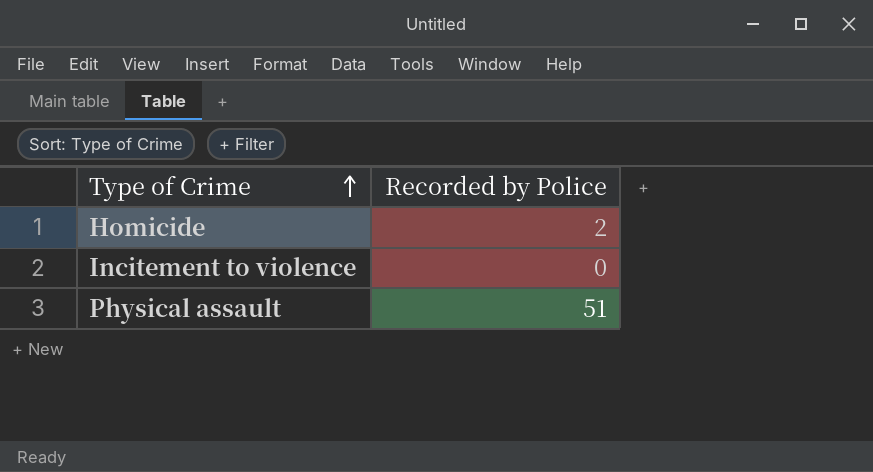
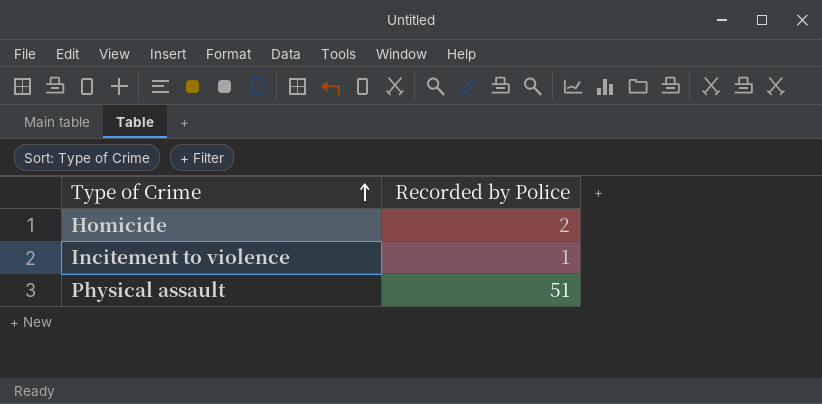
Incitement to violence | Recorded by Police: 0 -> 1

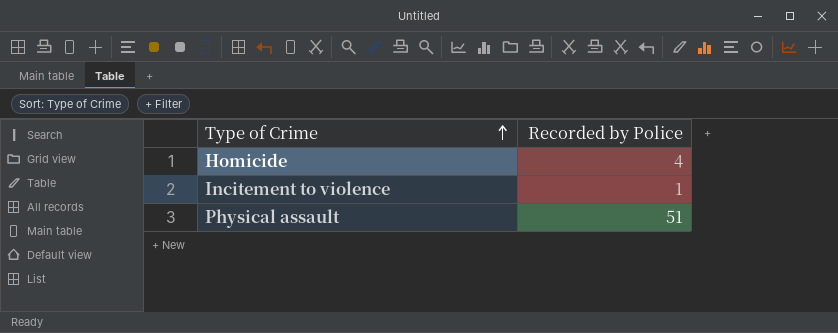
Homicide | Recorded by Police: 2 -> 4

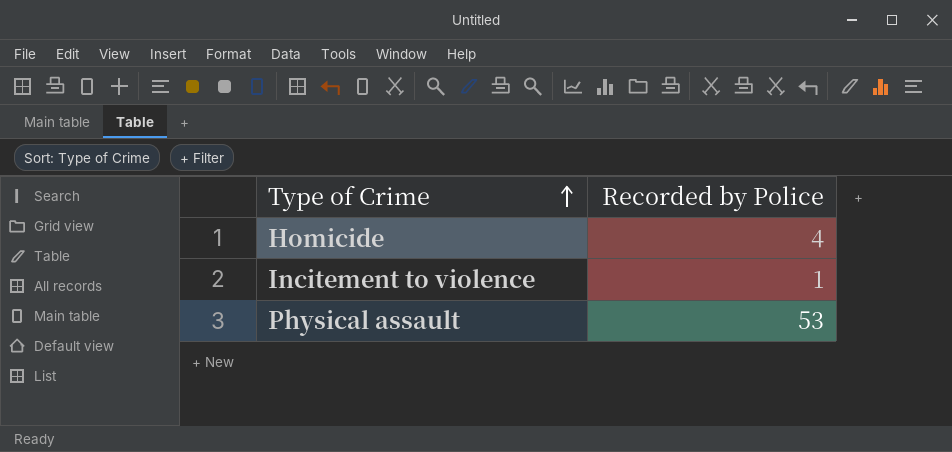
Physical assault | Recorded by Police: 51 -> 53

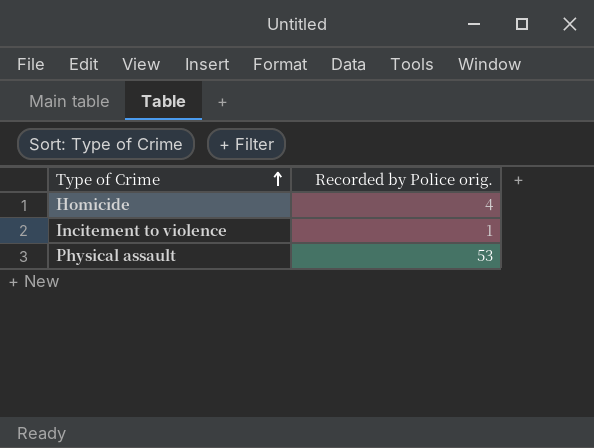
column name: Recorded by Police -> Recorded by Police orig.

